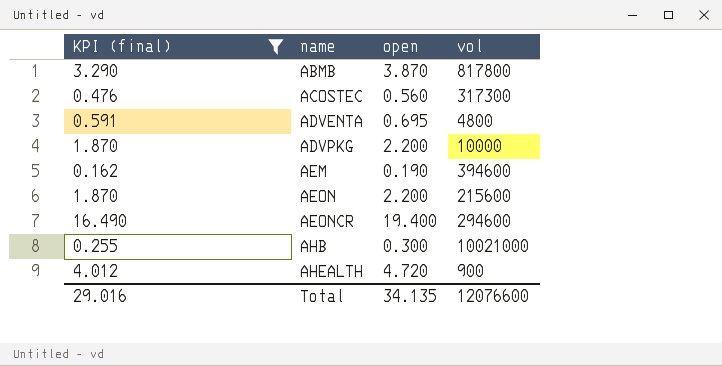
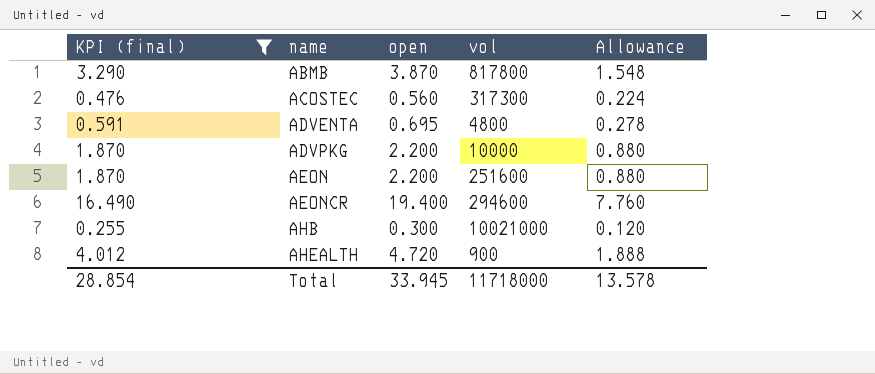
column Allowance | formula: none -> [open] * 0.4
row AEM: 0.162 | 0.190 | 394600 -> none
AEON | vol: 215600 -> 251600
Total | KPI (final): 29.016 -> 28.854
Total | open: 34.135 -> 33.945
Total | vol: 12076600 -> 11718000

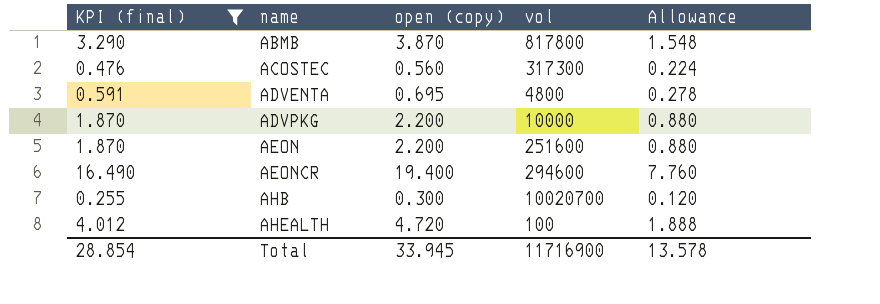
column name: open -> open (copy)
AHB | vol: 10021000 -> 10020700
AHEALTH | vol: 900 -> 100
Total | vol: 11718000 -> 11716900

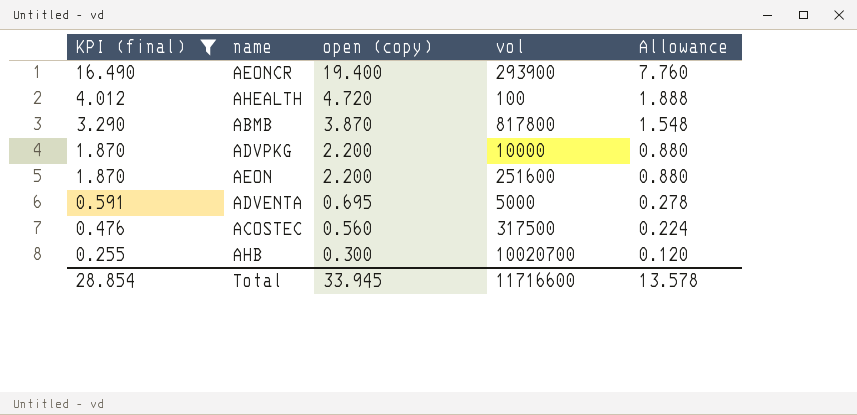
row order: name ascending -> KPI (final) descending
AEONCR | vol: 294600 -> 293900
ADVENTA | vol: 4800 -> 5000
ACOSTEC | vol: 317300 -> 317500
Total | vol: 11716900 -> 11716600

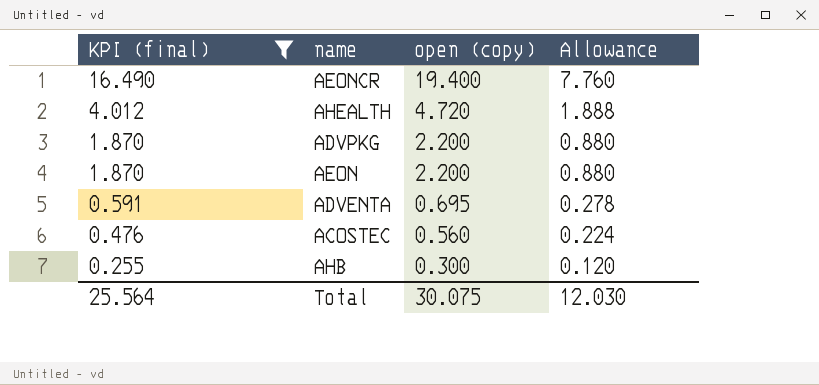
column vol | position: 4 -> none
row ABMB: 3.290 | 3.870 | 817800 | 1.548 -> none
Total | KPI (final): 28.854 -> 25.564
Total | open (copy): 33.945 -> 30.075
Total | Allowance: 13.578 -> 12.030

